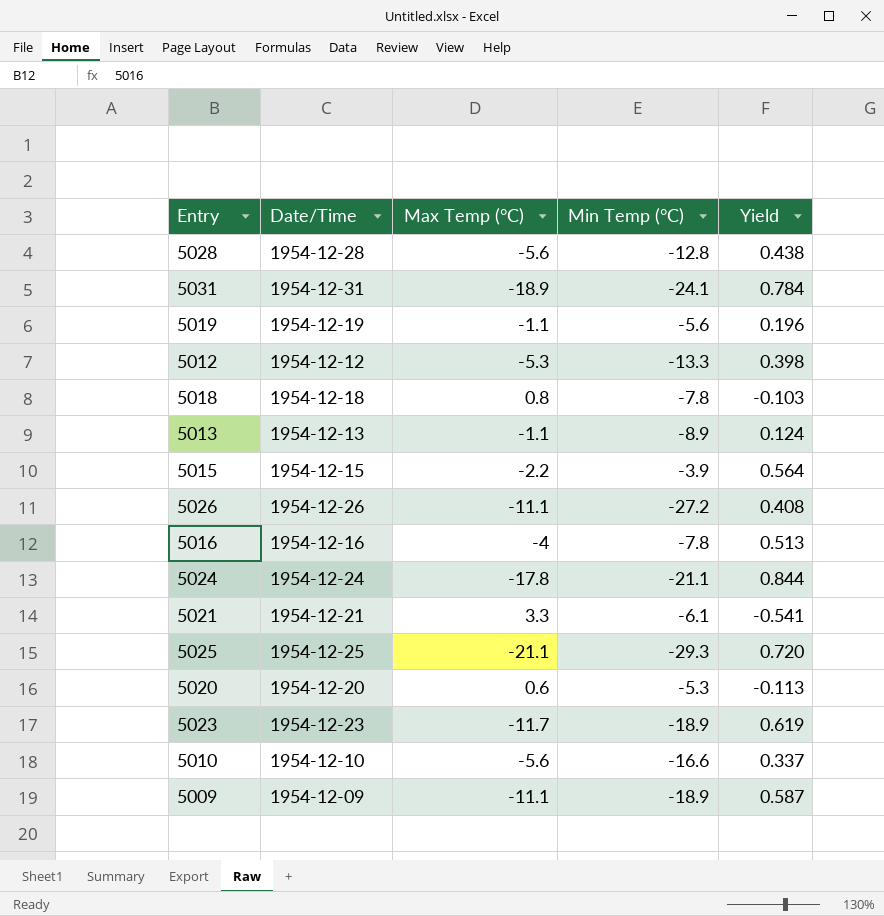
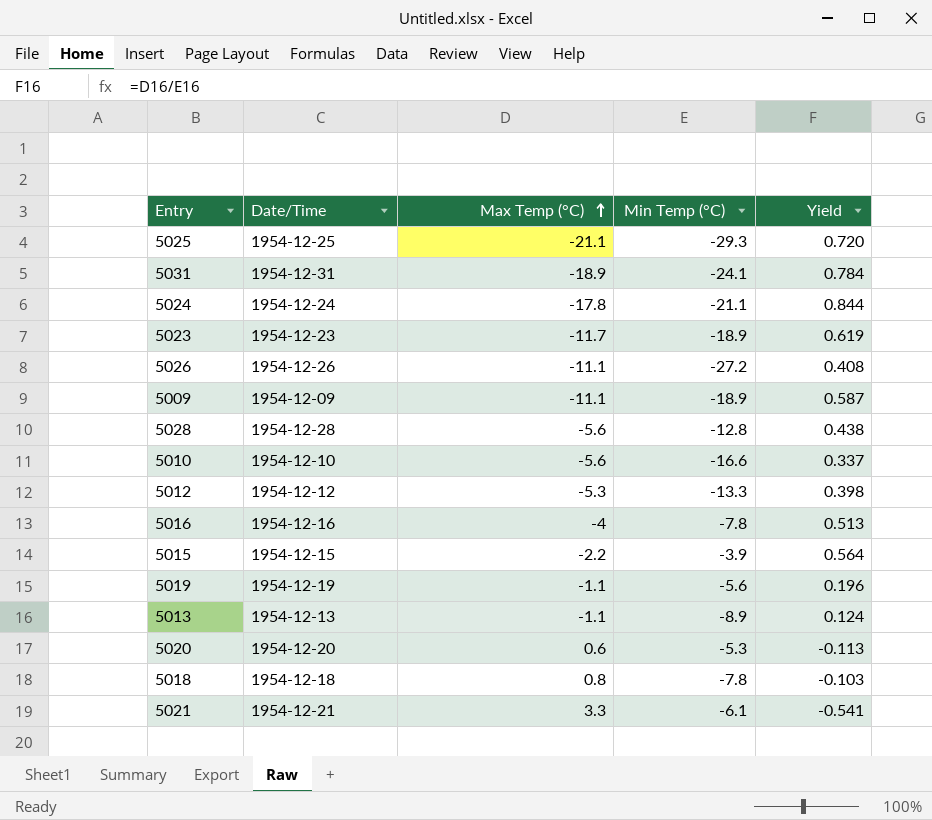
row order: none -> Max Temp (°C) ascending

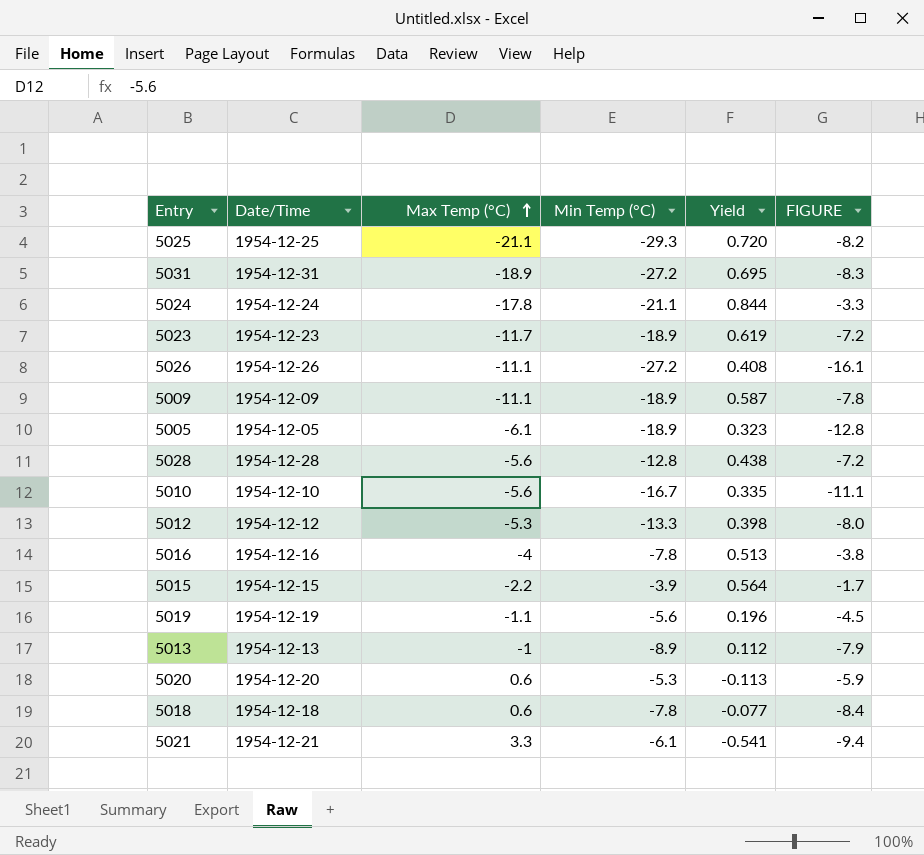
column FIGURE | formula: none -> [Min Temp (°C)] - [Max Temp (°C)]
5031 | Min Temp (°C): -24.1 -> -27.2
5031 | Yield: 0.784 -> 0.695
row 5005: none -> 1954-12-05 | -6.1 | -18.9 | 0.323 | -12.8
5010 | Min Temp (°C): -16.6 -> -16.7
5010 | Yield: 0.337 -> 0.335
5013 | Max Temp (°C): -1.1 -> -1
5013 | Yield: 0.124 -> 0.112
5018 | Max Temp (°C): 0.8 -> 0.6
5018 | Yield: -0.103 -> -0.077

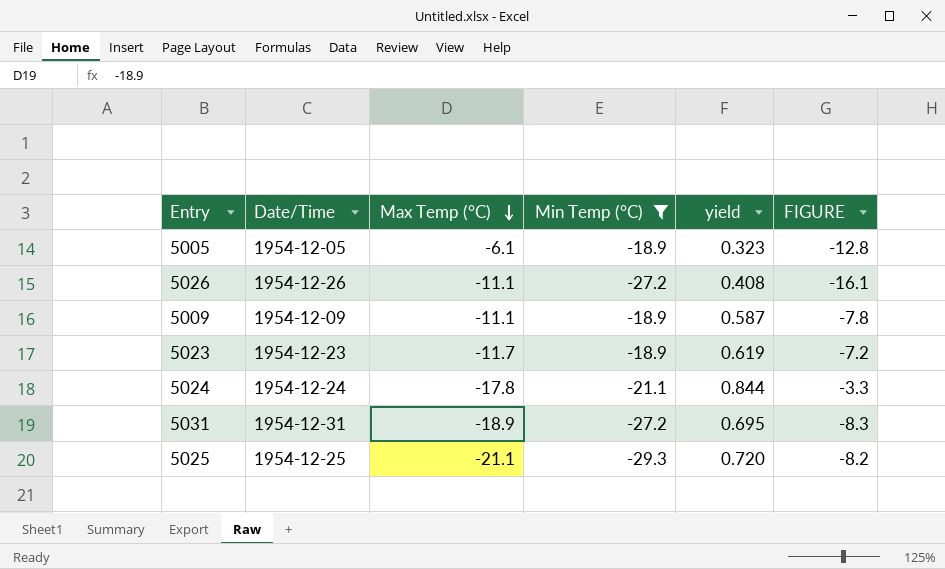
filter: none -> Min Temp (°C) <= -18.9
row order: Max Temp (°C) ascending -> Max Temp (°C) descending
column name: Yield -> yield

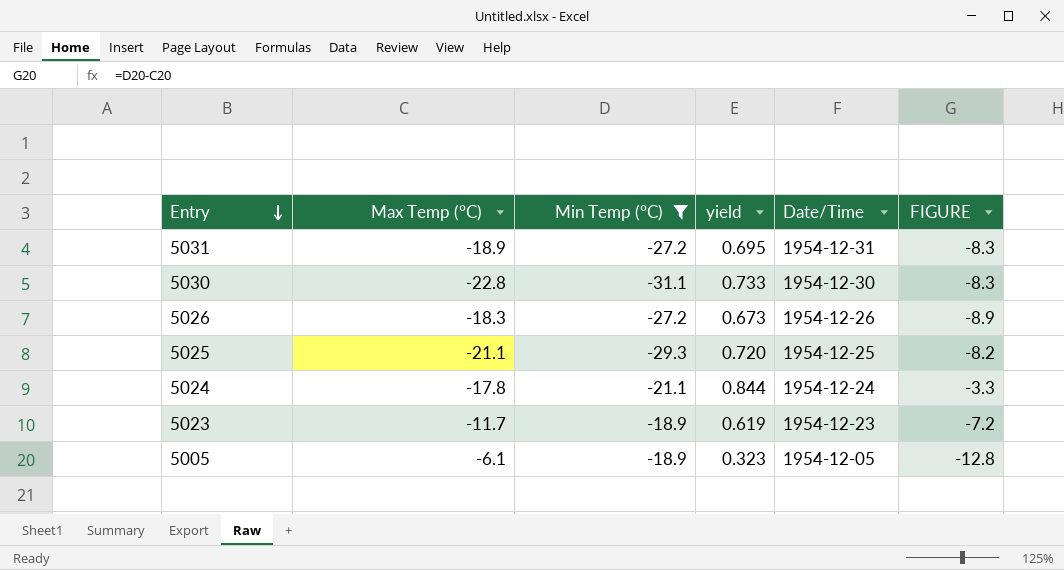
row order: Max Temp (°C) descending -> Entry descending
column Date/Time | position: 2 -> 5
row 5009: 1954-12-09 | -11.1 | -18.9 | 0.587 | -7.8 -> none
row 5030: none -> -22.8 | -31.1 | 0.733 | 1954-12-30 | -8.3
5026 | Max Temp (°C): -11.1 -> -18.3
5026 | yield: 0.408 -> 0.673
5026 | FIGURE: -16.1 -> -8.9

